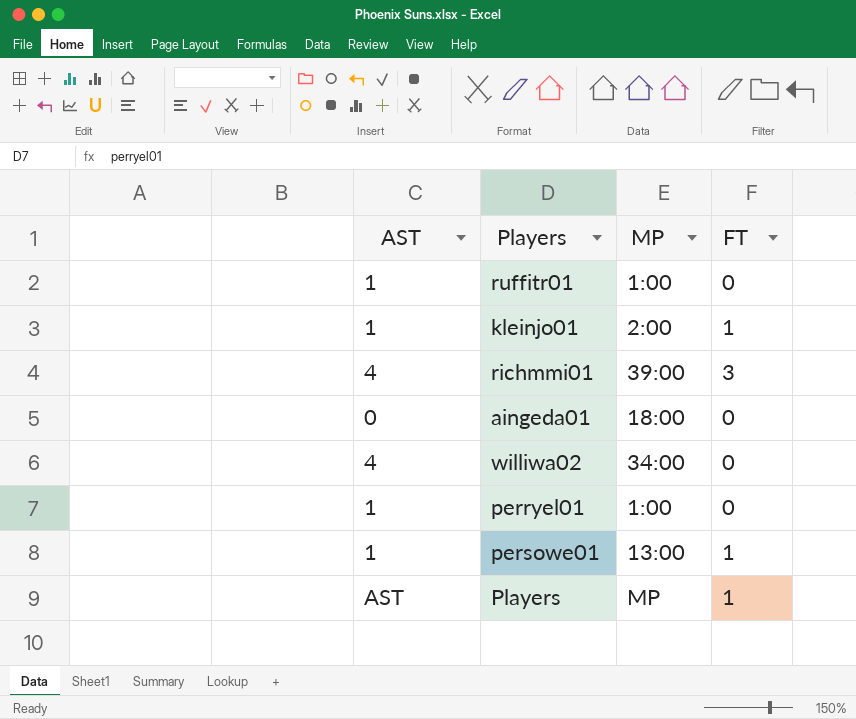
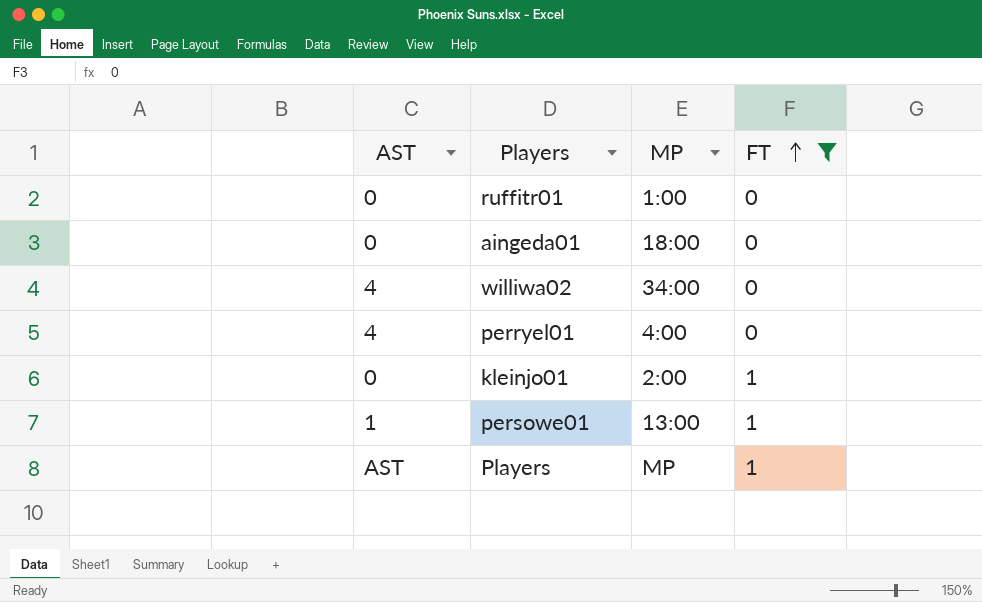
filter: none -> FT != 3
row order: none -> FT ascending
ruffitr01 | AST: 1 -> 0
perryel01 | AST: 1 -> 4
perryel01 | MP: 1:00 -> 4:00
kleinjo01 | AST: 1 -> 0

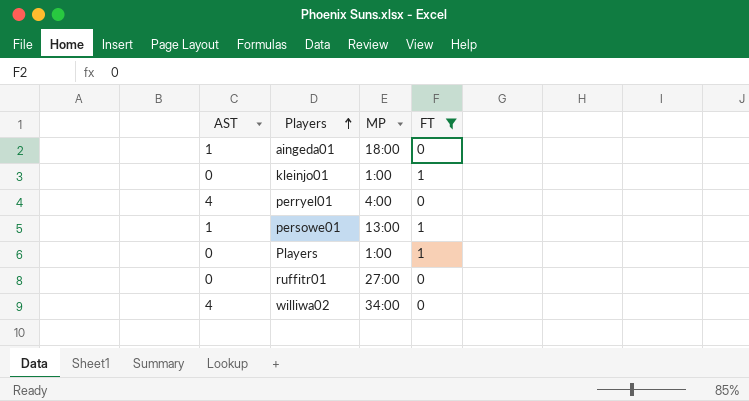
row order: FT ascending -> Players ascending
aingeda01 | AST: 0 -> 1
kleinjo01 | MP: 2:00 -> 1:00
Players | AST: AST -> 0
Players | MP: MP -> 1:00
ruffitr01 | MP: 1:00 -> 27:00

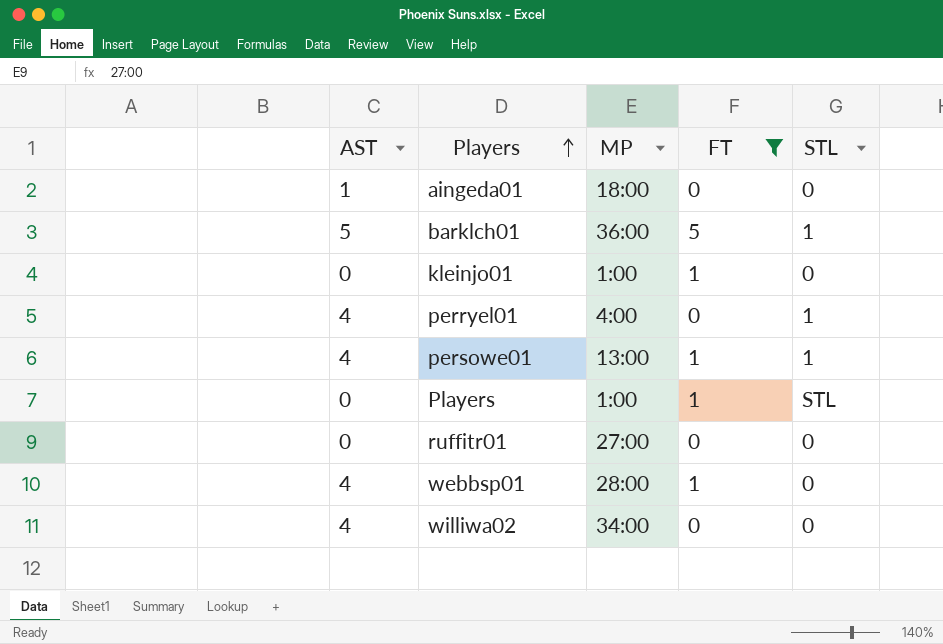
column STL | position: none -> 5
row barklch01: none -> 5 | 36:00 | 5 | 1
persowe01 | AST: 1 -> 4
row webbsp01: none -> 4 | 28:00 | 1 | 0

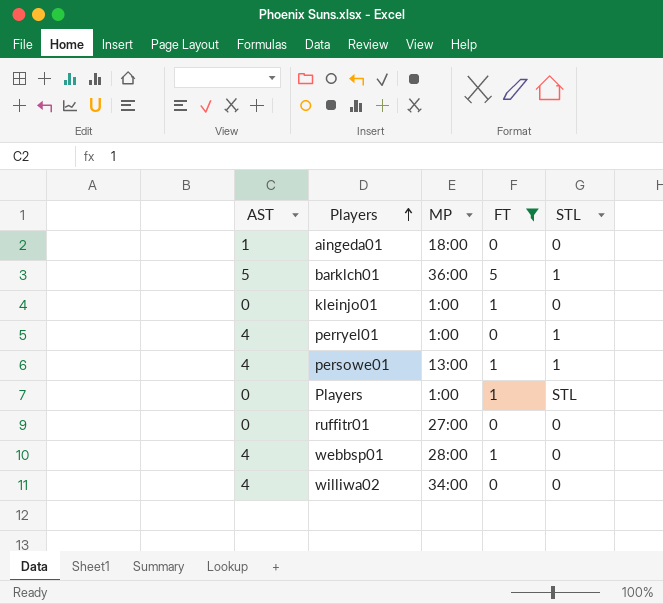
perryel01 | MP: 4:00 -> 1:00

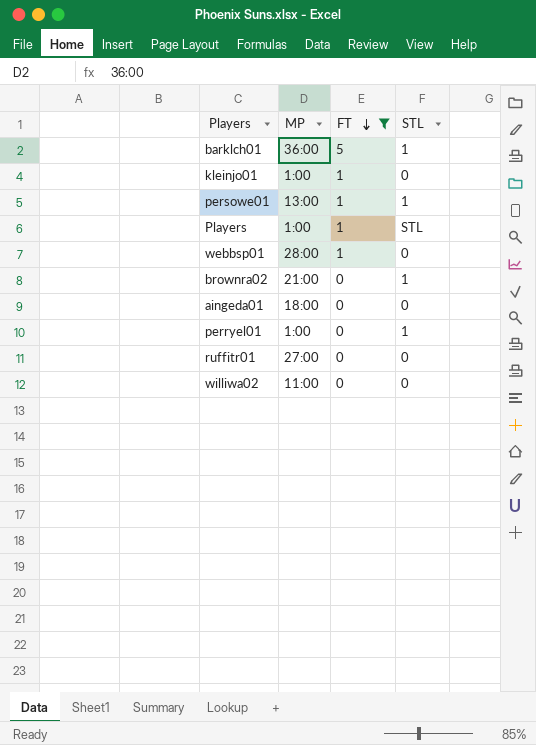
row order: Players ascending -> FT descending
column AST | position: 1 -> none
row brownra02: none -> 21:00 | 0 | 1
williwa02 | MP: 34:00 -> 11:00

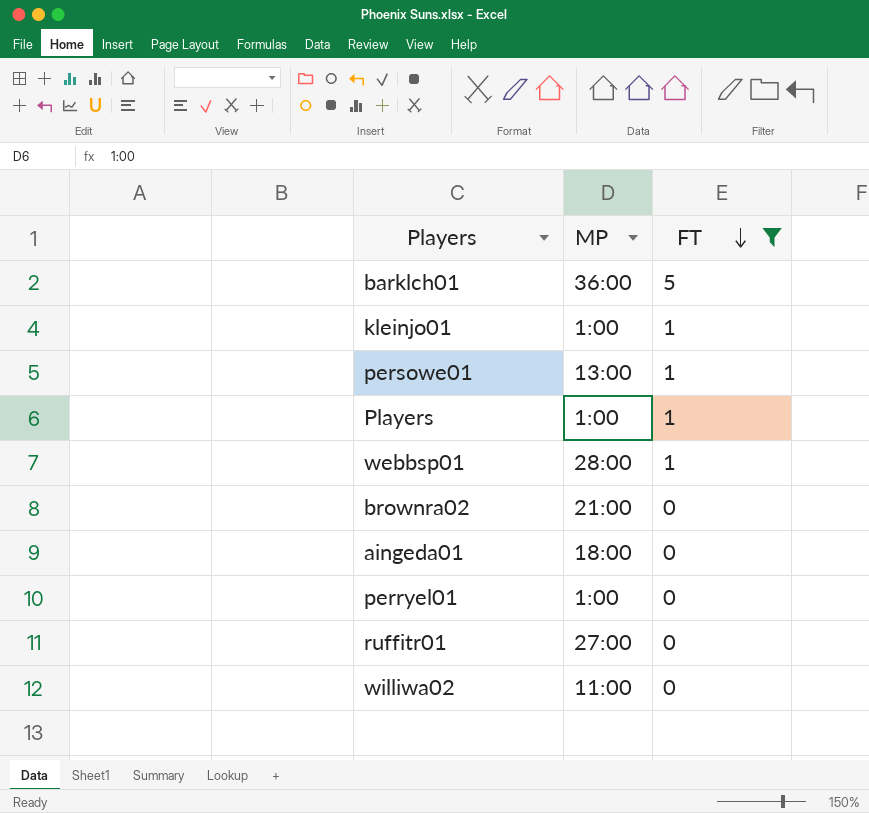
column STL | position: 4 -> none

